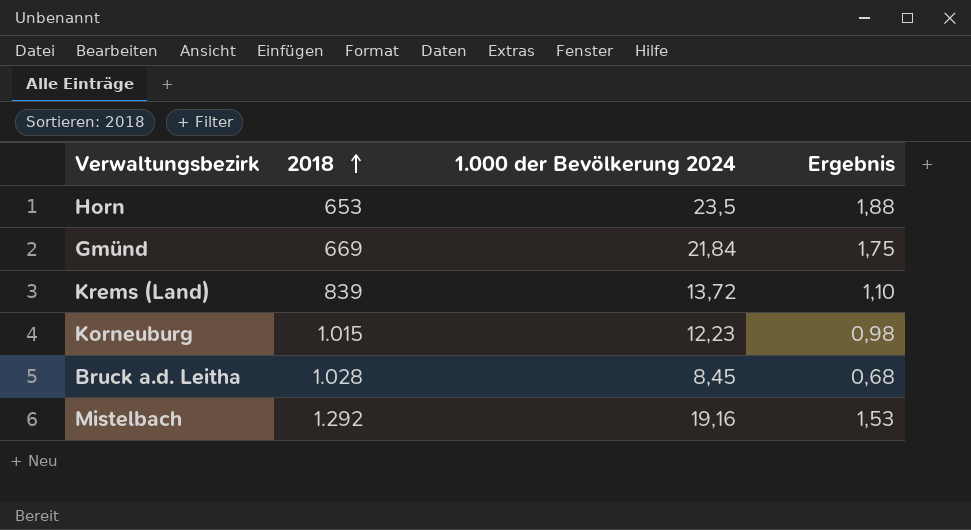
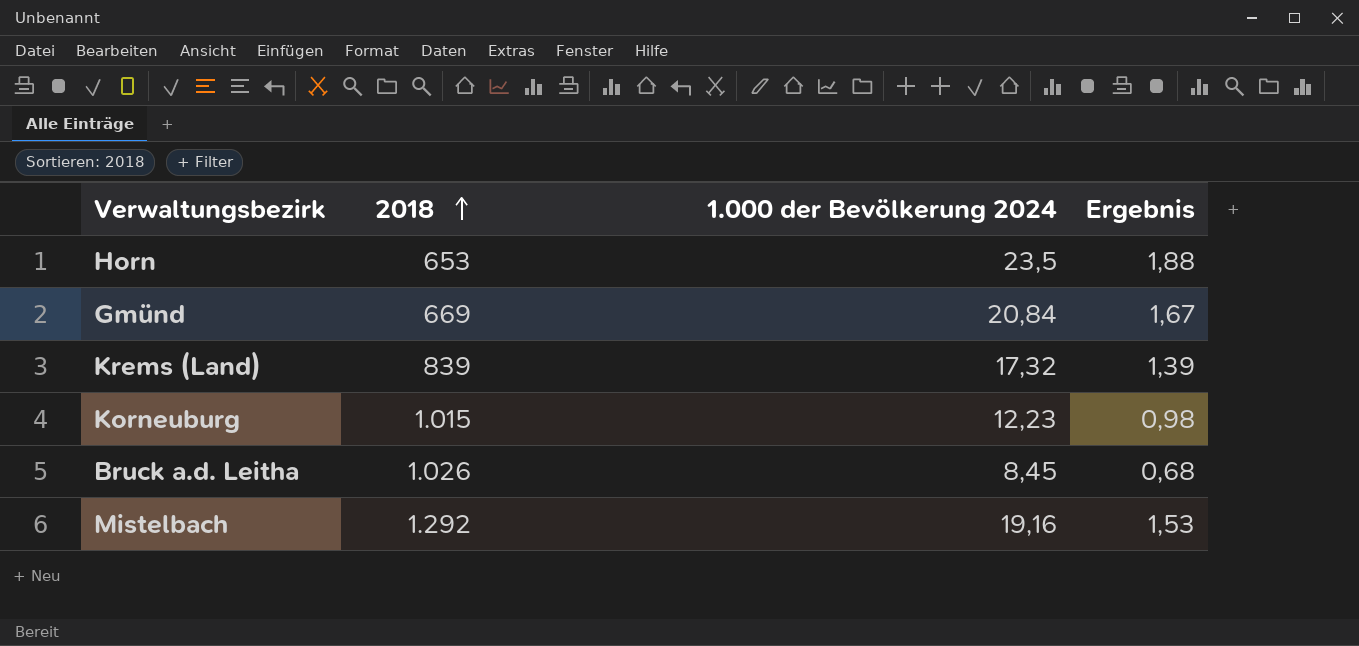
Gmünd | 1.000 der Bevölkerung 2024: 21,84 -> 20,84
Gmünd | Ergebnis: 1,75 -> 1,67
Krems (Land) | 1.000 der Bevölkerung 2024: 13,72 -> 17,32
Krems (Land) | Ergebnis: 1,10 -> 1,39
Bruck a.d. Leitha | 2018: 1.028 -> 1.026

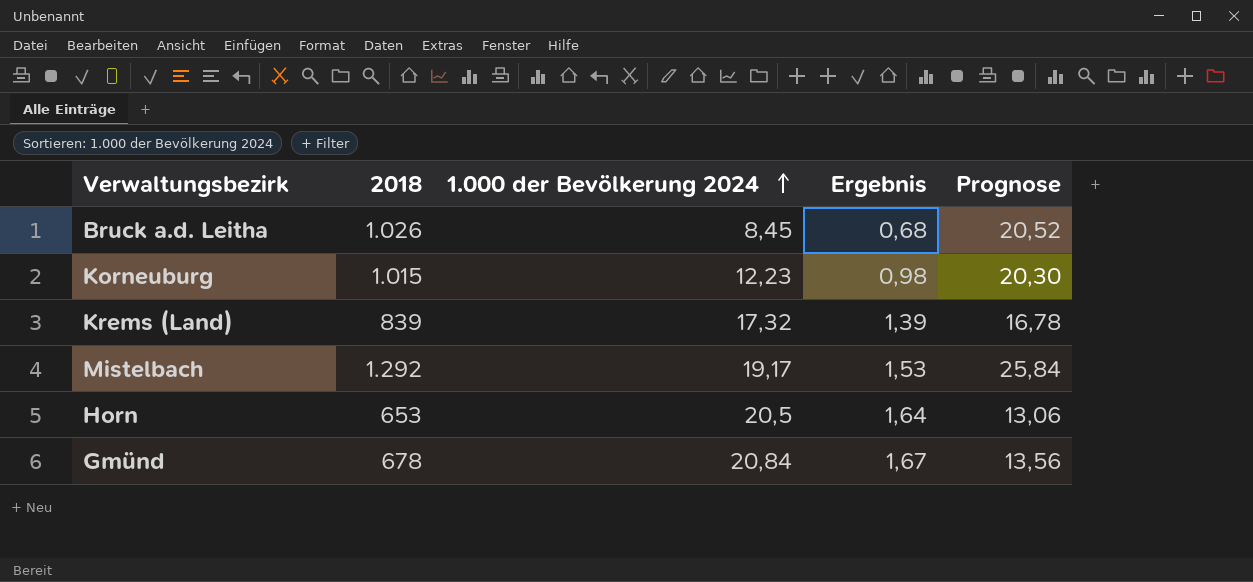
row order: 2018 ascending -> 1.000 der Bevölkerung 2024 ascending
column Prognose | formula: none -> [2018] * 0,02
Mistelbach | 1.000 der Bevölkerung 2024: 19,16 -> 19,17
Horn | 1.000 der Bevölkerung 2024: 23,5 -> 20,5
Horn | Ergebnis: 1,88 -> 1,64
Gmünd | 2018: 669 -> 678

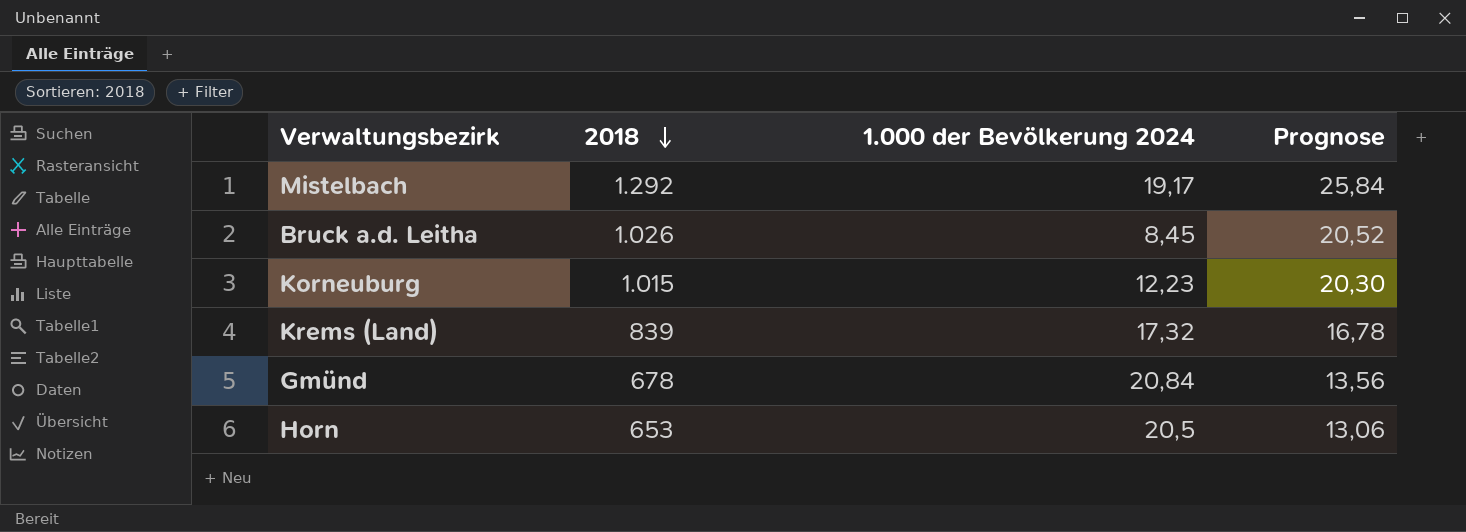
row order: 1.000 der Bevölkerung 2024 ascending -> 2018 descending
column Ergebnis | formula: [1.000 der Bevölkerung 2024] * 0,08 -> none

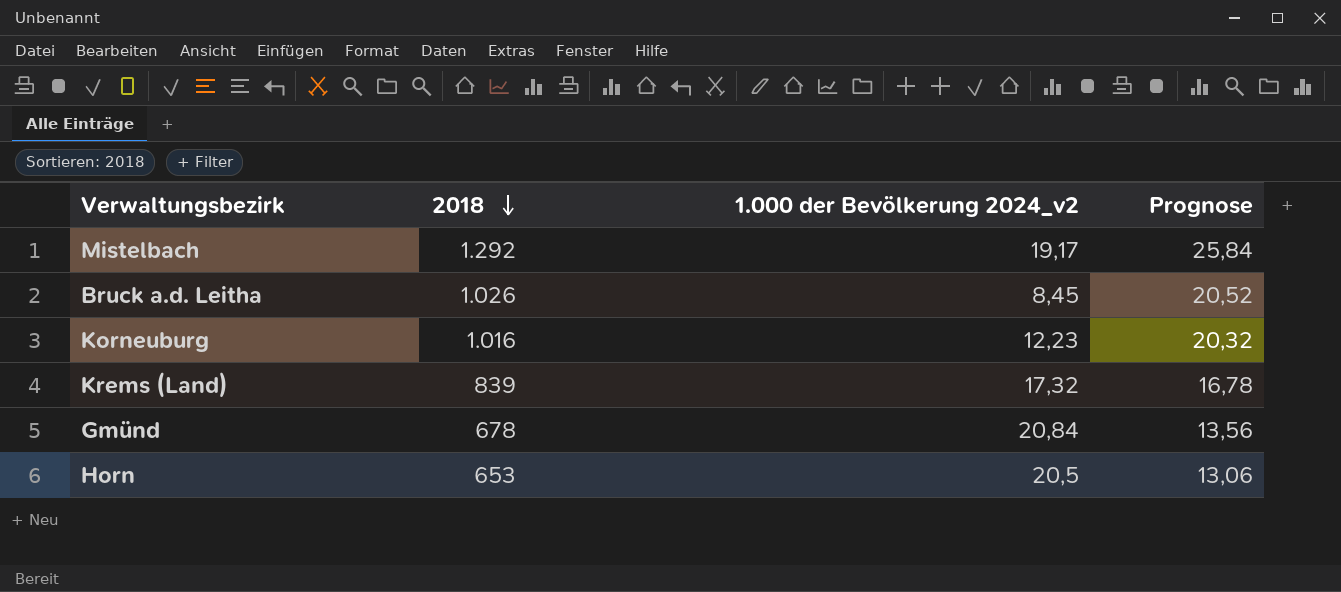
column name: 1.000 der Bevölkerung 2024 -> 1.000 der Bevölkerung 2024_v2
Korneuburg | 2018: 1.015 -> 1.016
Korneuburg | Prognose: 20,30 -> 20,32

